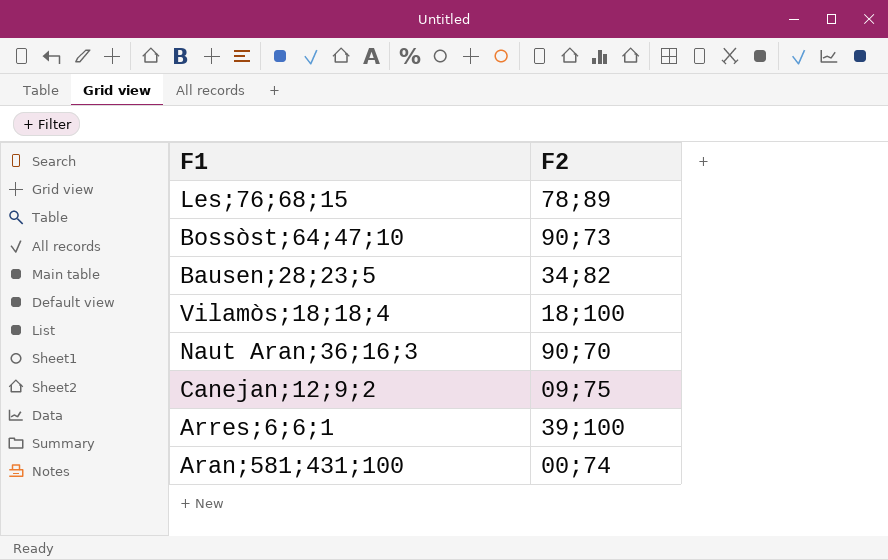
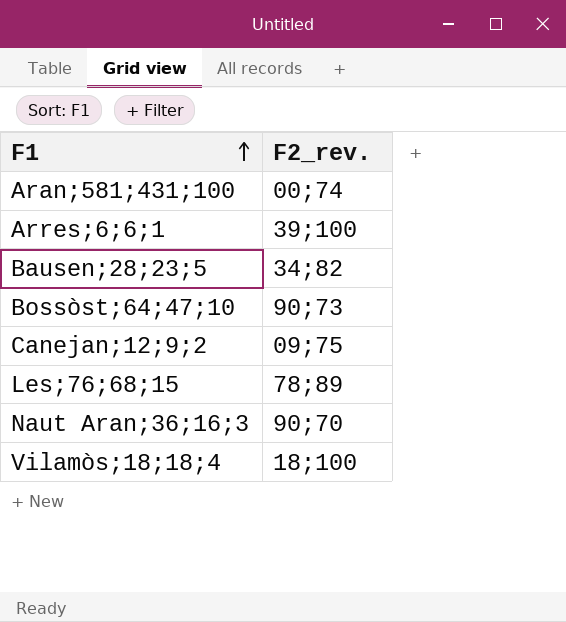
row order: none -> F1 ascending
column name: F2 -> F2_rev.

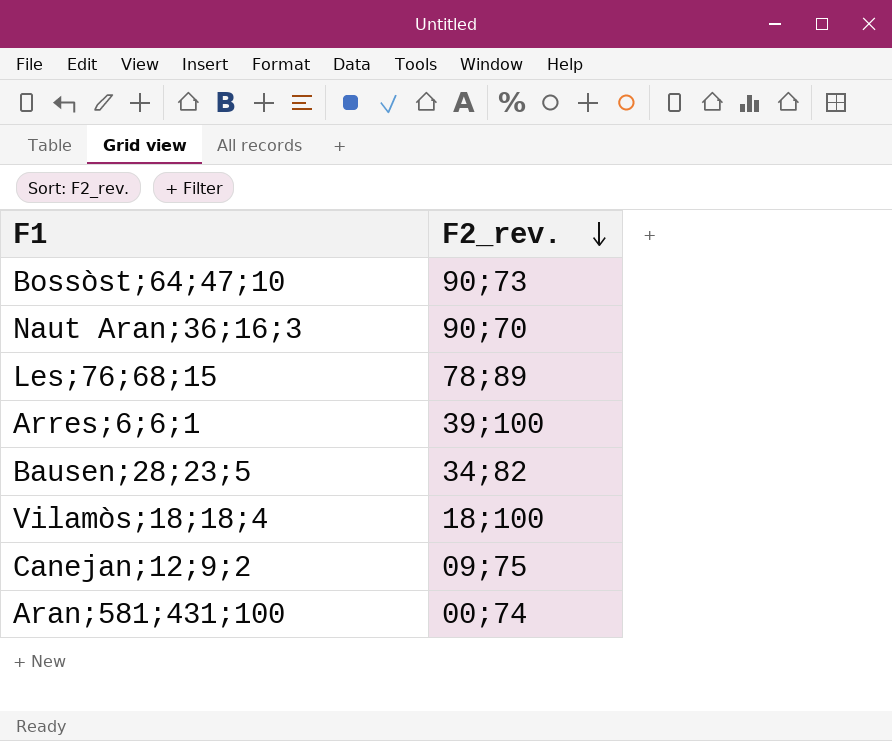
row order: F1 ascending -> F2_rev. descending

